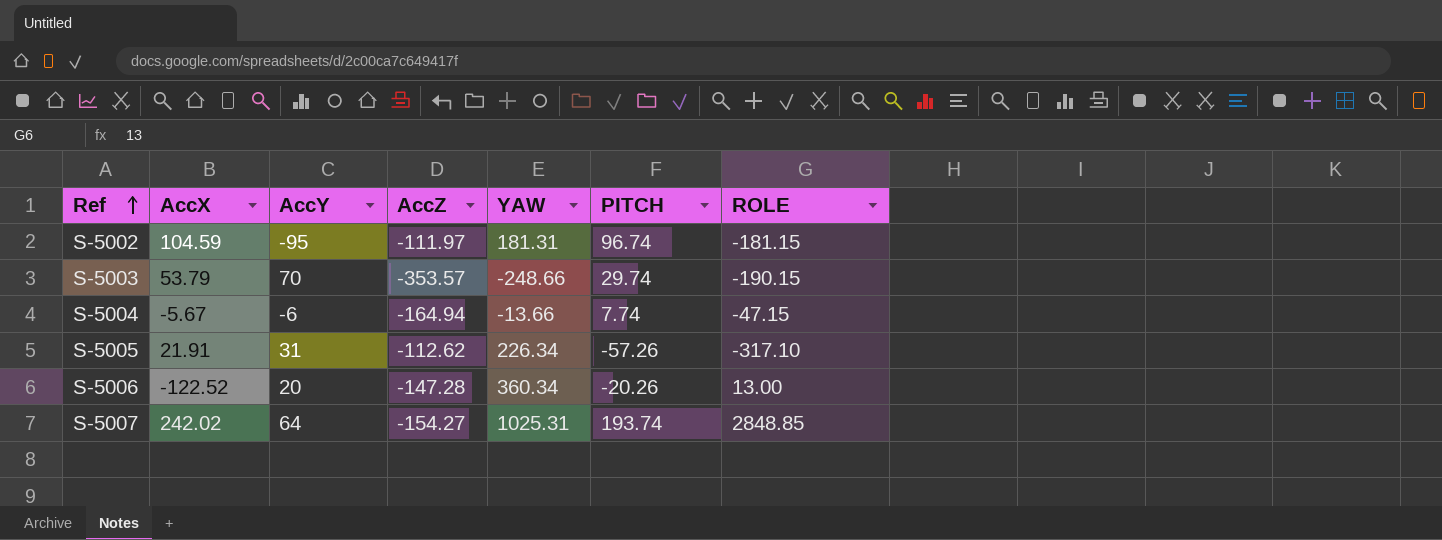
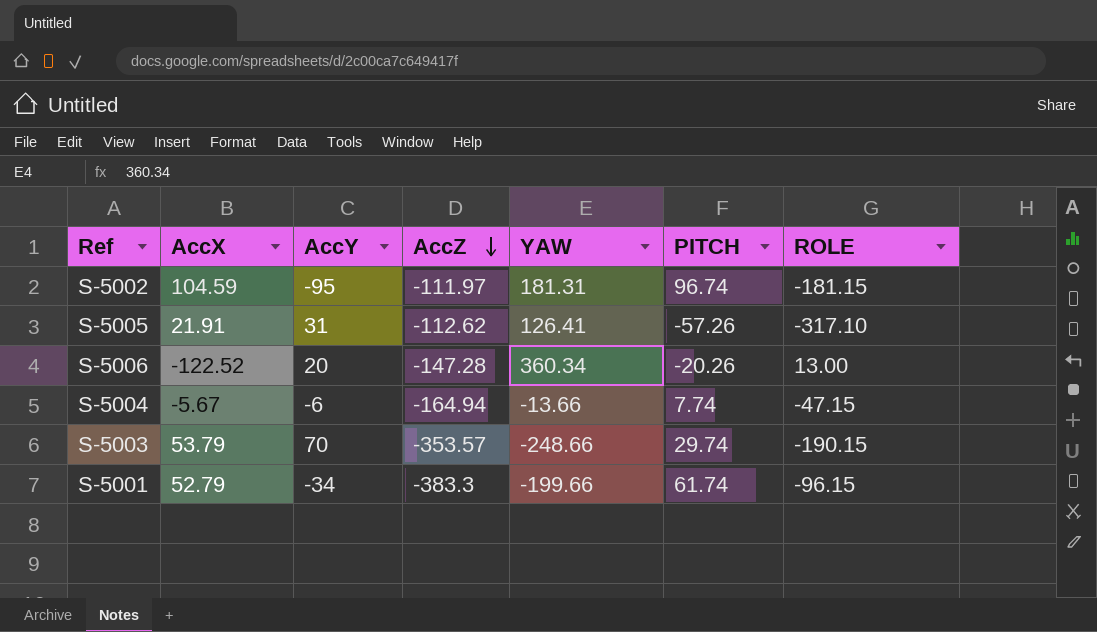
row order: Ref ascending -> AccZ descending
row S-5007: 242.02 | 64 | -154.27 | 1025.31 | 193.74 | 2848.85 -> none
S-5005 | YAW: 226.34 -> 126.41
row S-5001: none -> 52.79 | -34 | -383.3 | -199.66 | 61.74 | -96.15

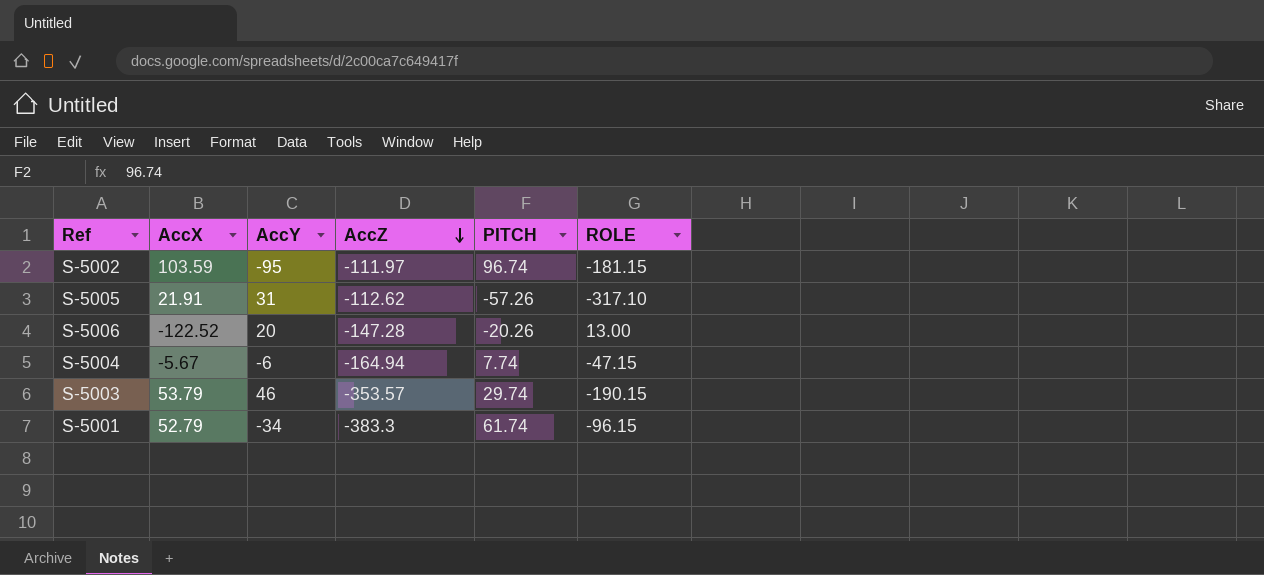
column YAW | position: 5 -> none
S-5002 | AccX: 104.59 -> 103.59
S-5003 | AccY: 70 -> 46

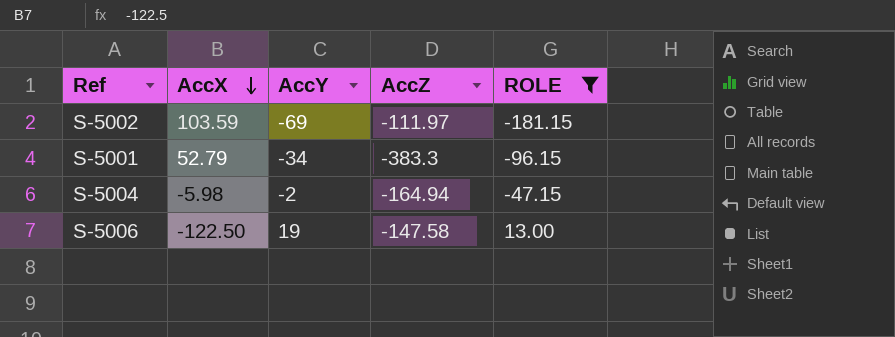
filter: none -> ROLE >= -181.15
row order: AccZ descending -> AccX descending
column PITCH | position: 5 -> none
S-5002 | AccY: -95 -> -69
S-5004 | AccX: -5.67 -> -5.98
S-5004 | AccY: -6 -> -2
S-5006 | AccX: -122.52 -> -122.50
S-5006 | AccY: 20 -> 19
S-5006 | AccZ: -147.28 -> -147.58

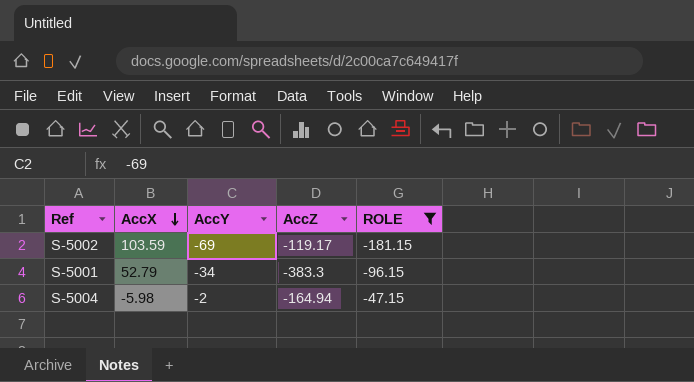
row S-5006: -122.50 | 19 | -147.58 | 13.00 -> none
S-5002 | AccZ: -111.97 -> -119.17

